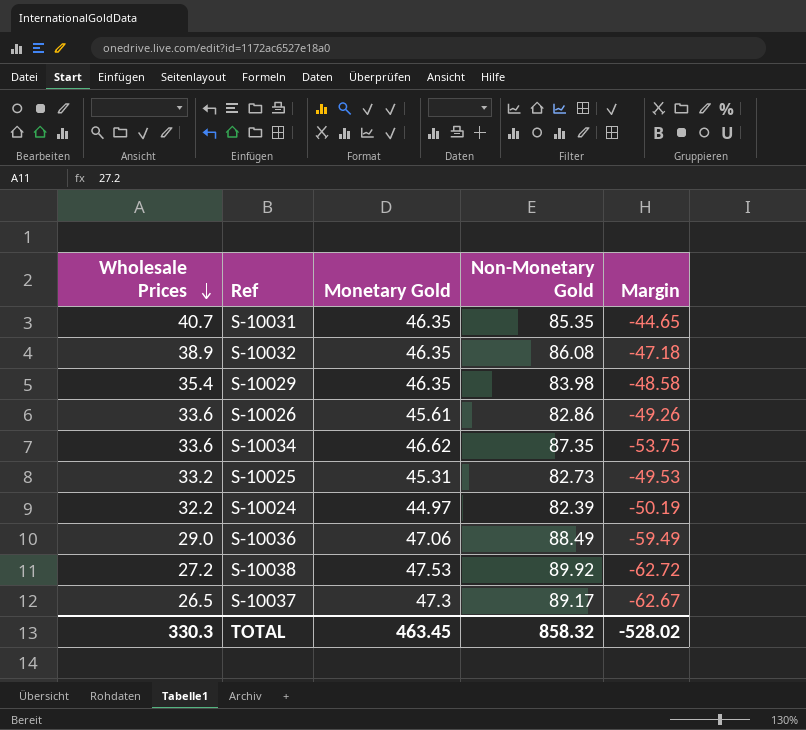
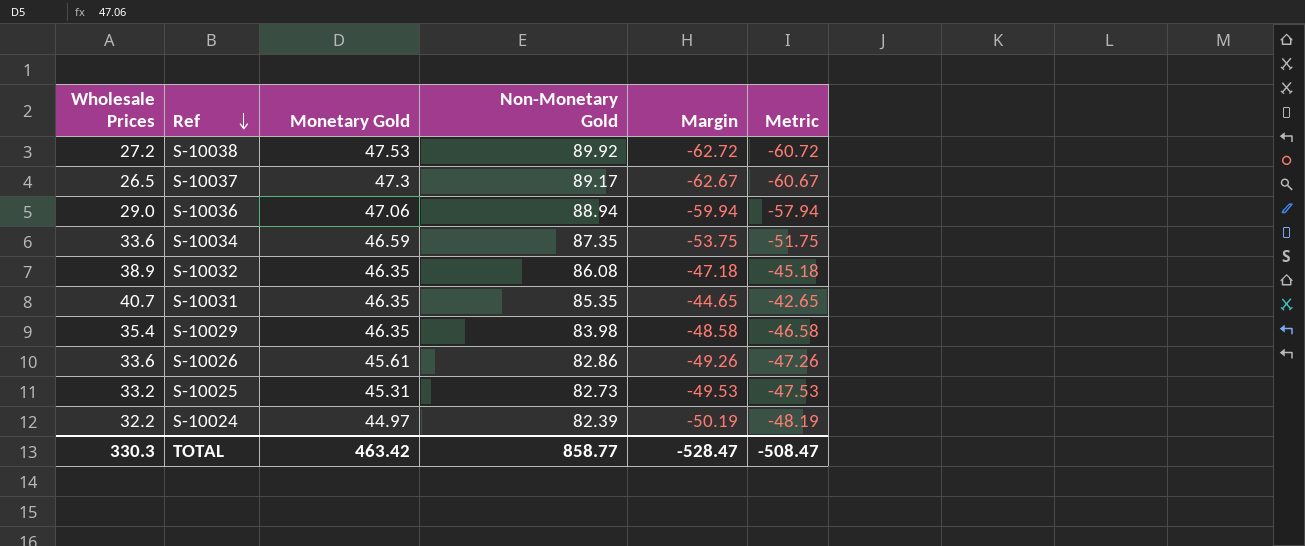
row order: Wholesale Prices descending -> Ref descending
column Metric | formula: none -> [Margin] + 2
S-10036 | Non-Monetary Gold: 88.49 -> 88.94
S-10036 | Margin: -59.49 -> -59.94
S-10034 | Monetary Gold: 46.62 -> 46.59
TOTAL | Monetary Gold: 463.45 -> 463.42
TOTAL | Non-Monetary Gold: 858.32 -> 858.77
TOTAL | Margin: -528.02 -> -528.47

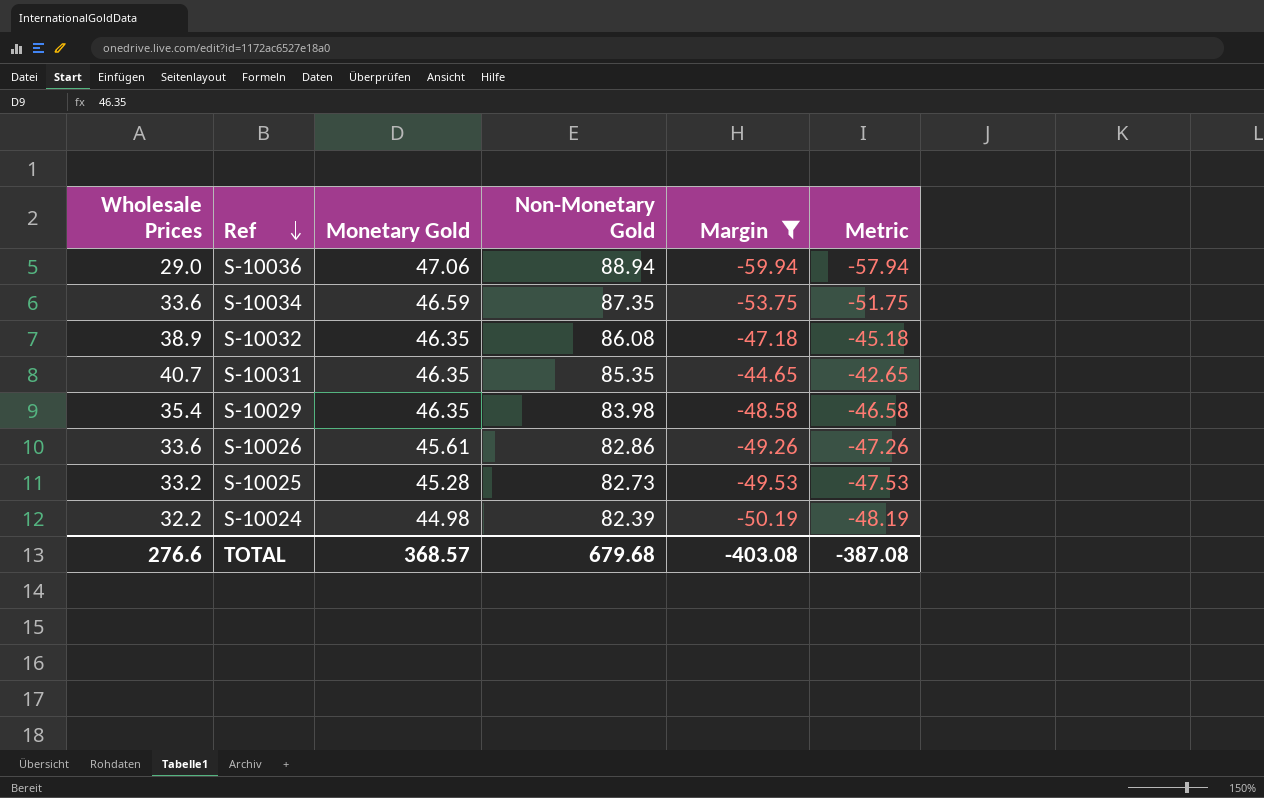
filter: none -> Margin >= -59.94
S-10025 | Monetary Gold: 45.31 -> 45.28
S-10024 | Monetary Gold: 44.97 -> 44.98
TOTAL | Wholesale Prices: 330.3 -> 276.6
TOTAL | Monetary Gold: 463.42 -> 368.57
TOTAL | Non-Monetary Gold: 858.77 -> 679.68
TOTAL | Margin: -528.47 -> -403.08
TOTAL | Metric: -508.47 -> -387.08

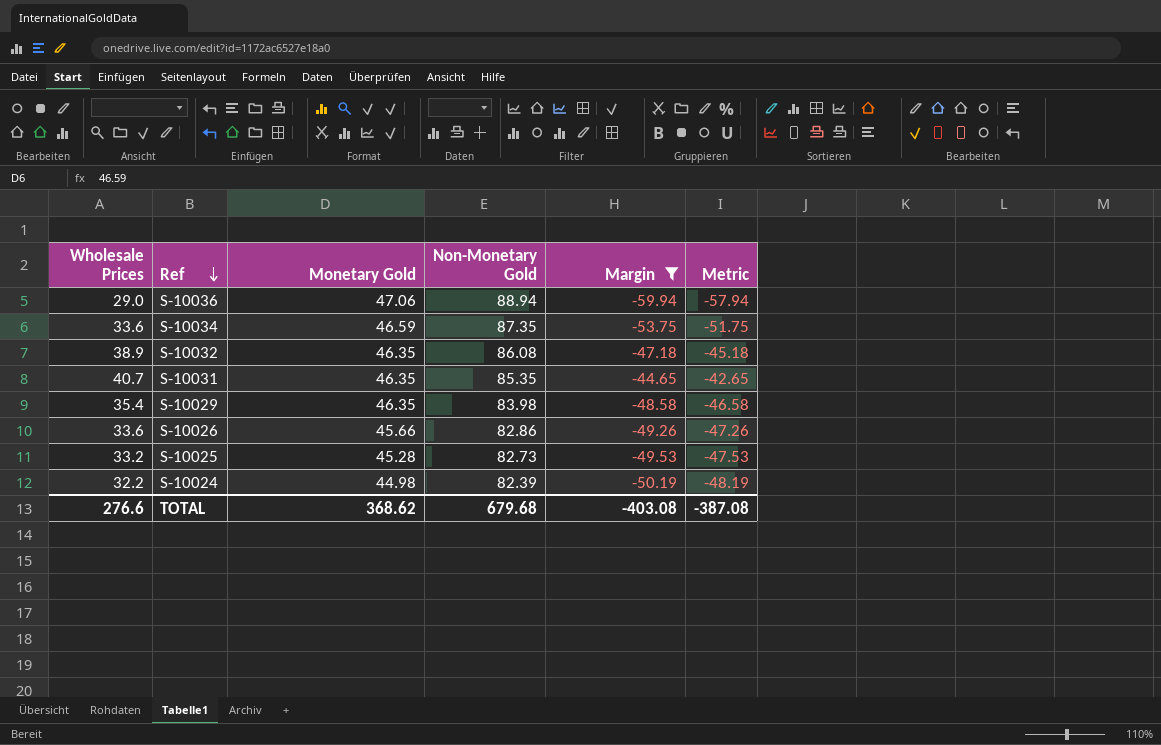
S-10026 | Monetary Gold: 45.61 -> 45.66
TOTAL | Monetary Gold: 368.57 -> 368.62

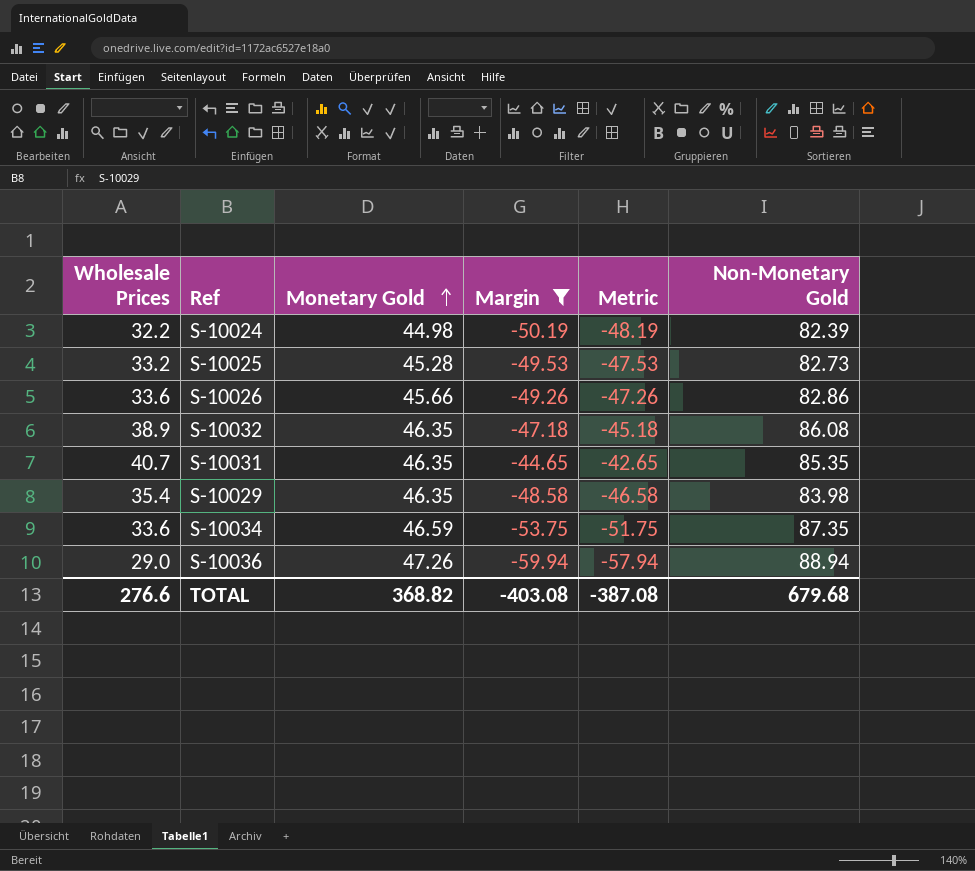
row order: Ref descending -> Monetary Gold ascending
column Non-Monetary Gold | position: 4 -> 6
S-10036 | Monetary Gold: 47.06 -> 47.26
TOTAL | Monetary Gold: 368.62 -> 368.82

